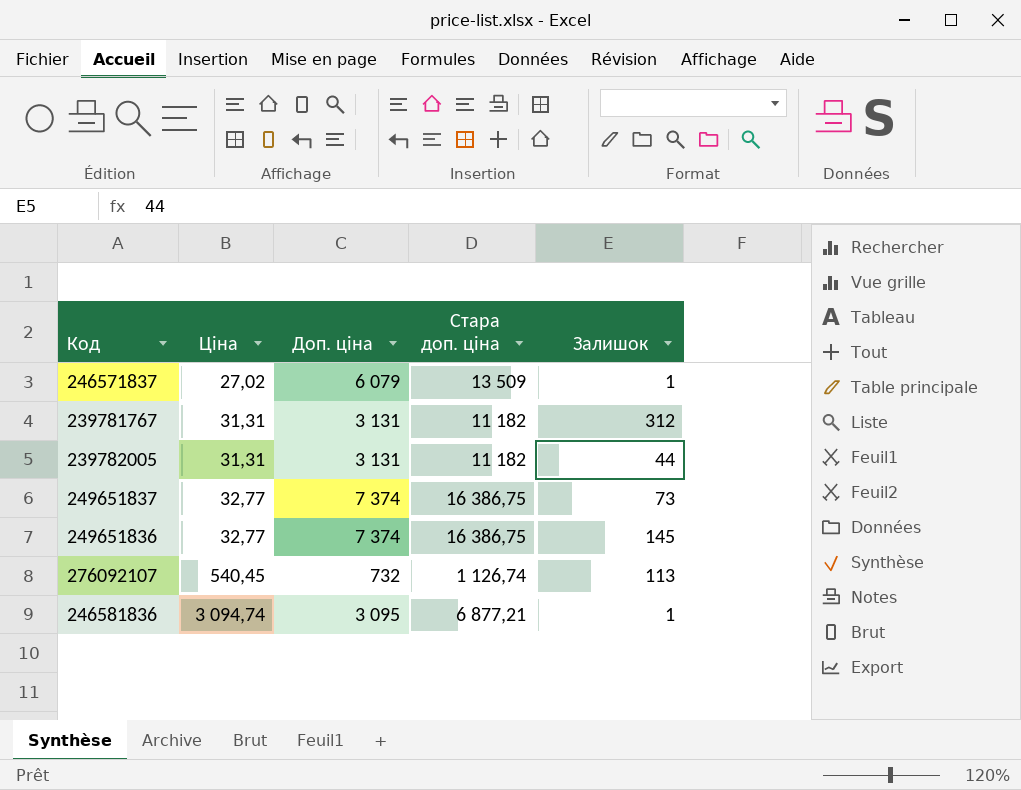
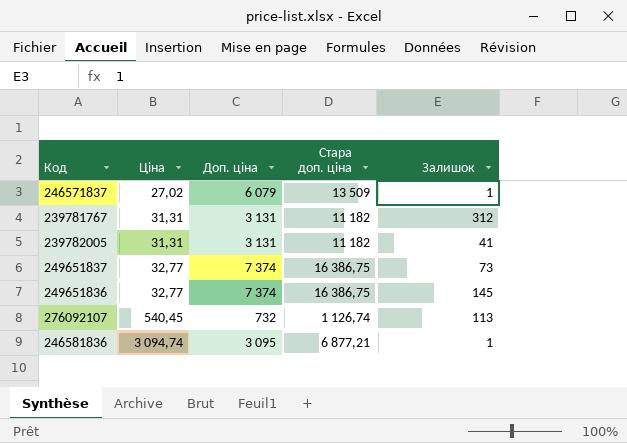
239782005 | Залишок: 44 -> 41

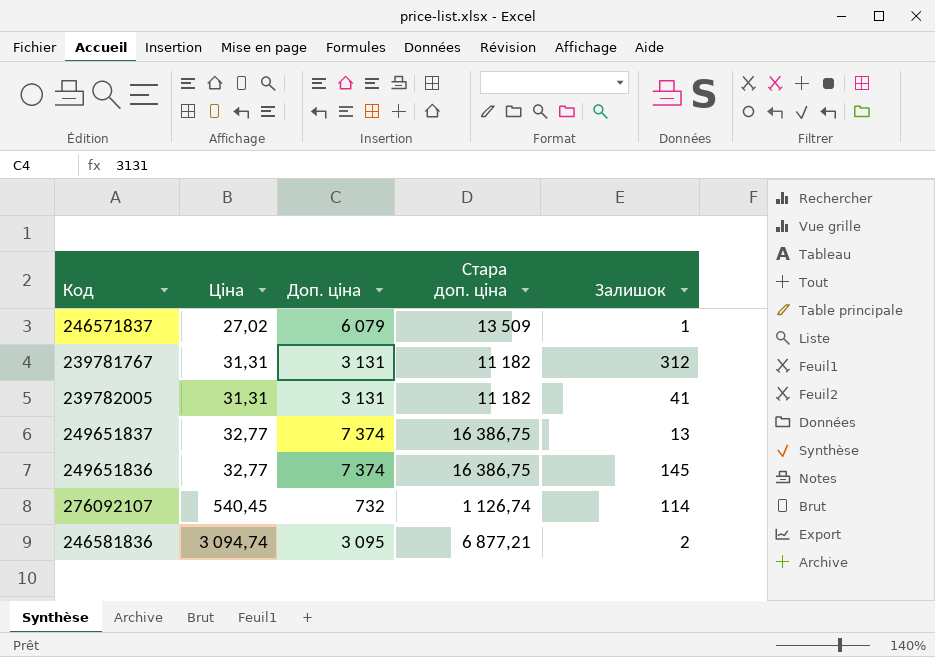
249651837 | Залишок: 73 -> 13
276092107 | Залишок: 113 -> 114
246581836 | Залишок: 1 -> 2

